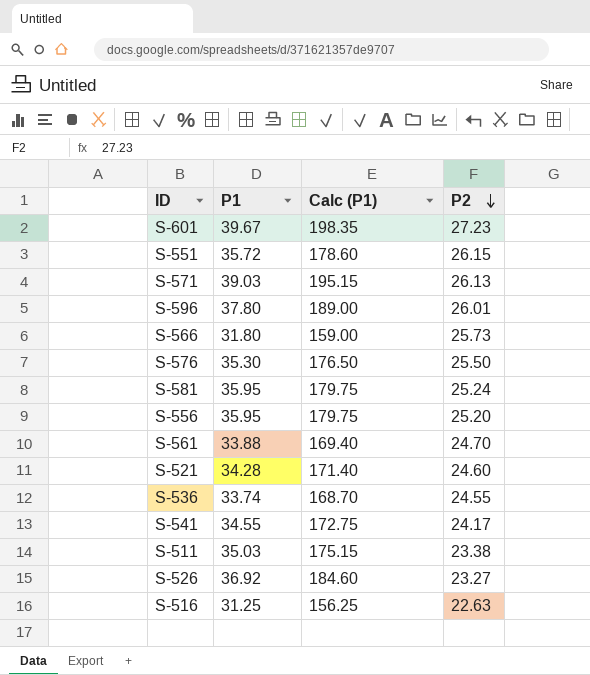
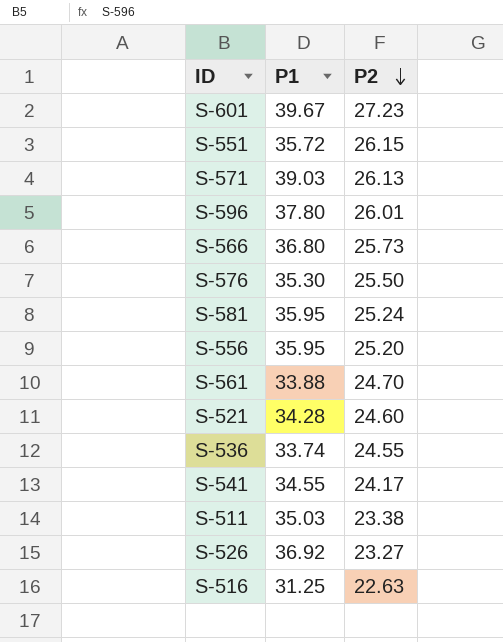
column Calc (P1) | formula: [P1] * 5 -> none
S-566 | P1: 31.80 -> 36.80

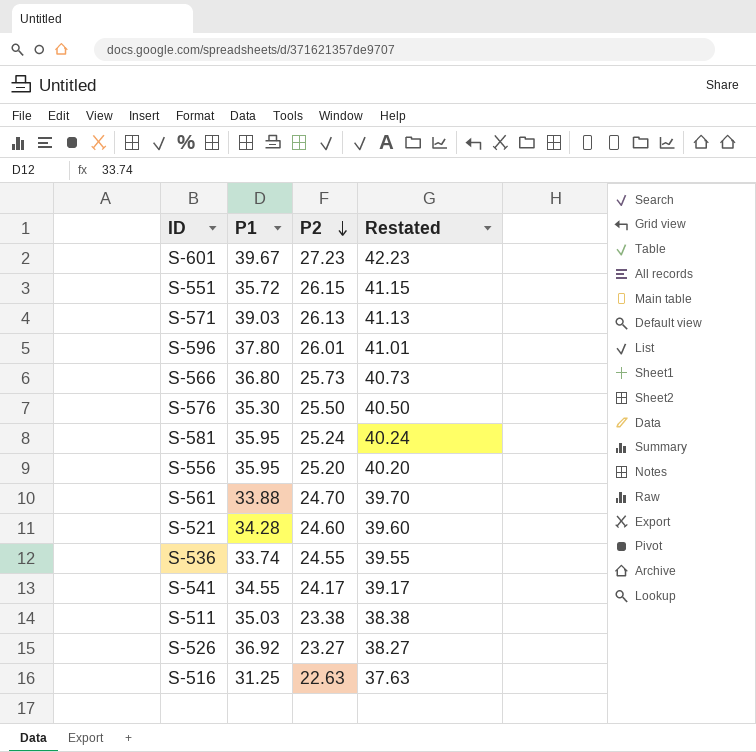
column Restated | formula: none -> [P2] + 15

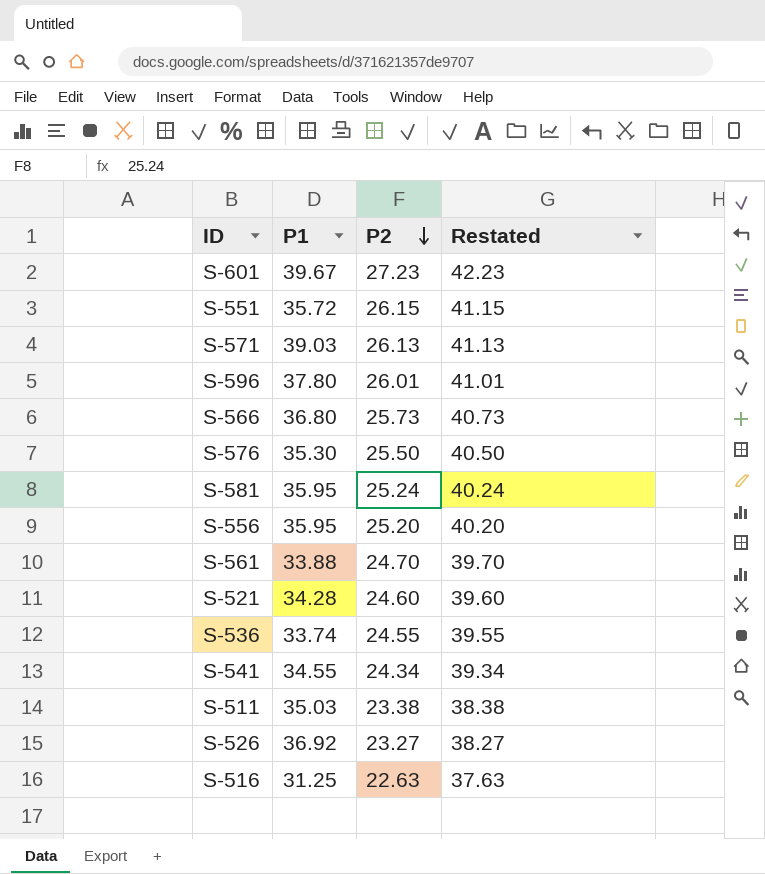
S-541 | P2: 24.17 -> 24.34
S-541 | Restated: 39.17 -> 39.34

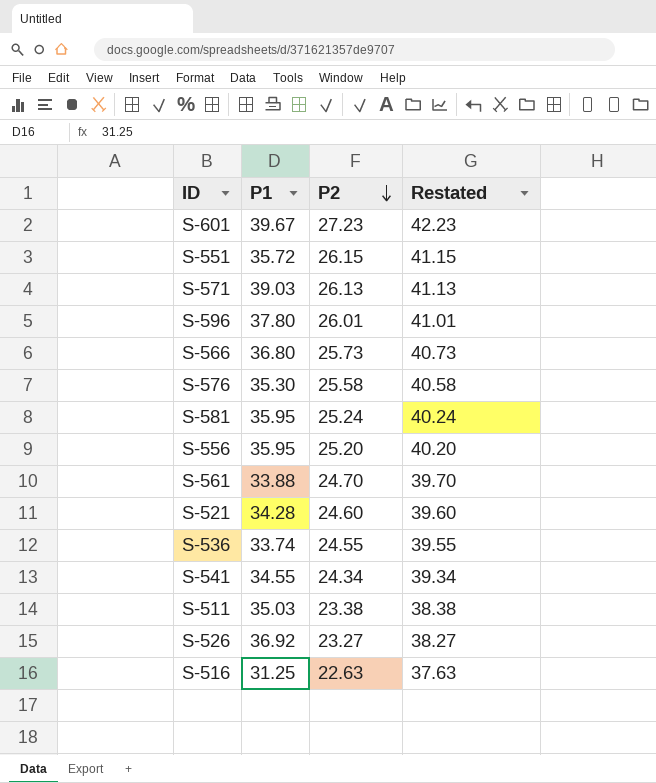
S-576 | P2: 25.50 -> 25.58
S-576 | Restated: 40.50 -> 40.58

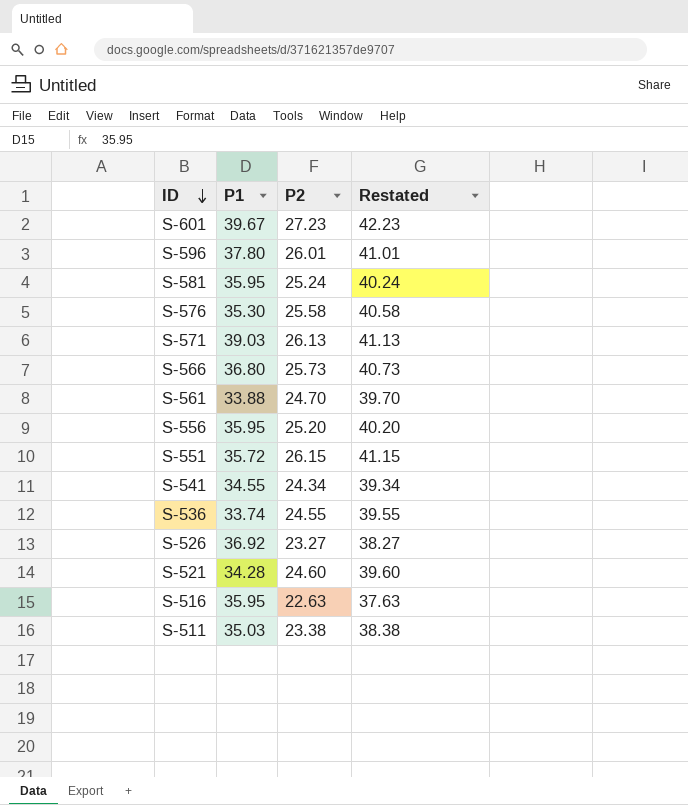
row order: P2 descending -> ID descending
S-516 | P1: 31.25 -> 35.95

